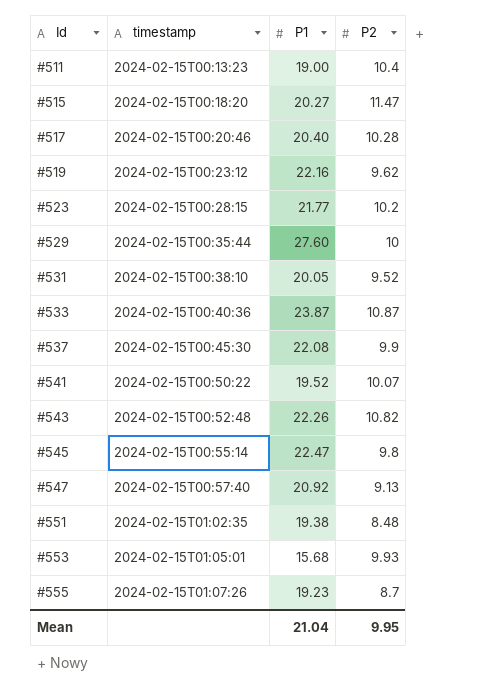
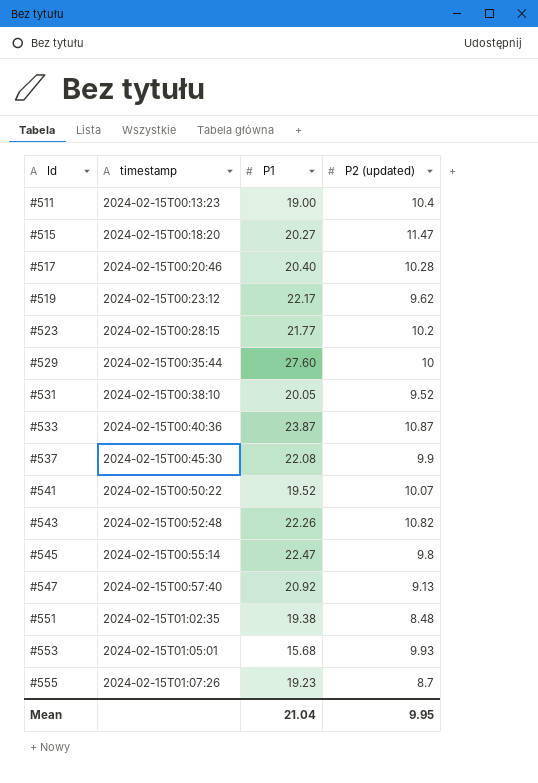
column name: P2 -> P2 (updated)
#519 | P1: 22.16 -> 22.17

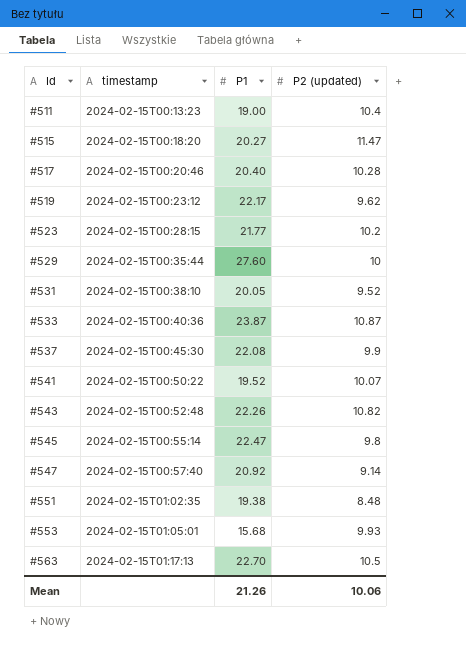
row #555: 2024-02-15T01:07:26 | 19.23 | 8.7 -> none
#547 | P2 (updated): 9.13 -> 9.14
row #563: none -> 2024-02-15T01:17:13 | 22.70 | 10.5
Mean | P1: 21.04 -> 21.26
Mean | P2 (updated): 9.95 -> 10.06

